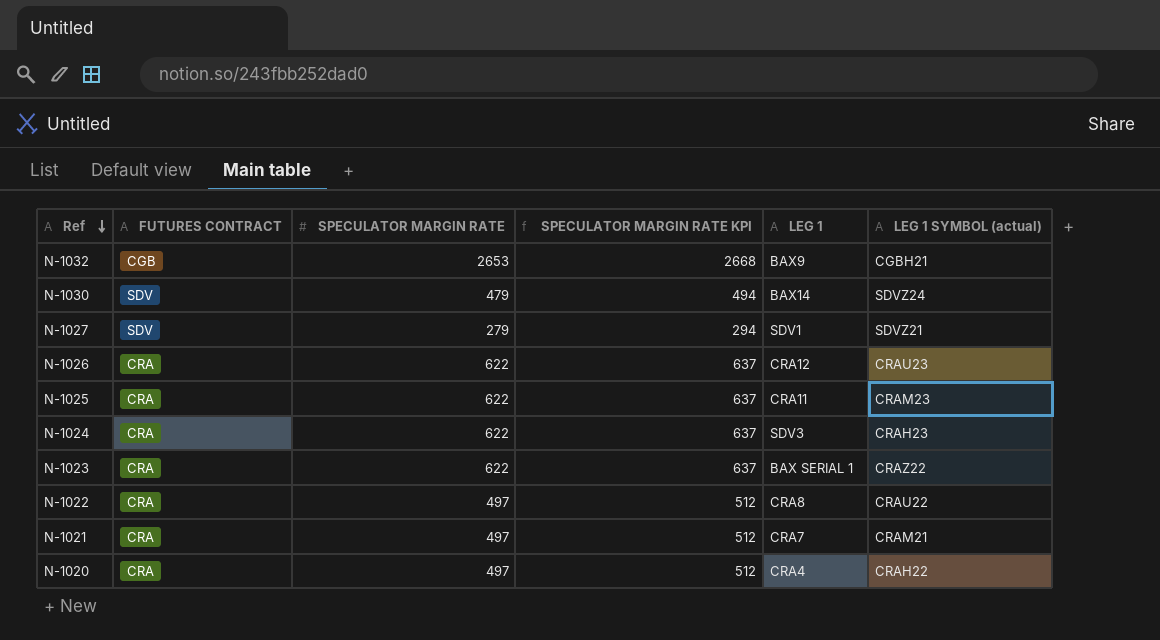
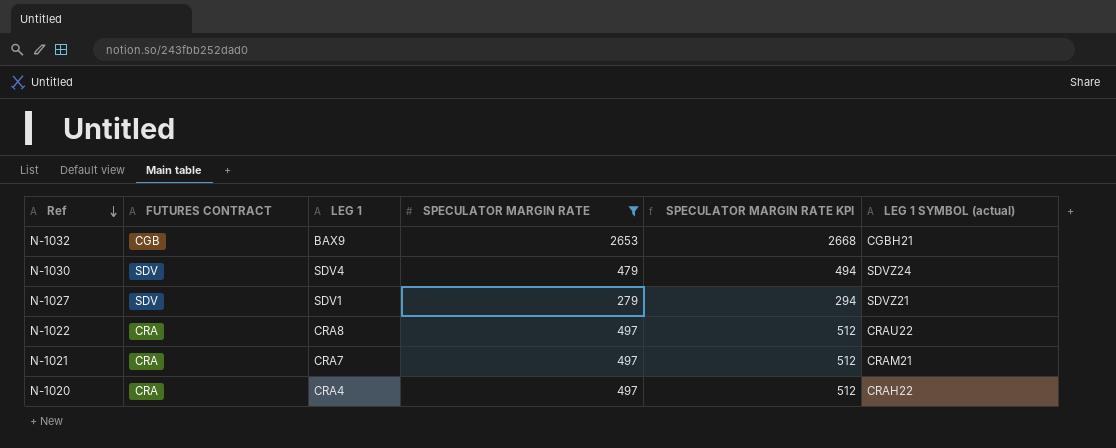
filter: none -> SPECULATOR MARGIN RATE != 622
column LEG 1 | position: 5 -> 3
N-1030 | LEG 1: BAX14 -> SDV4

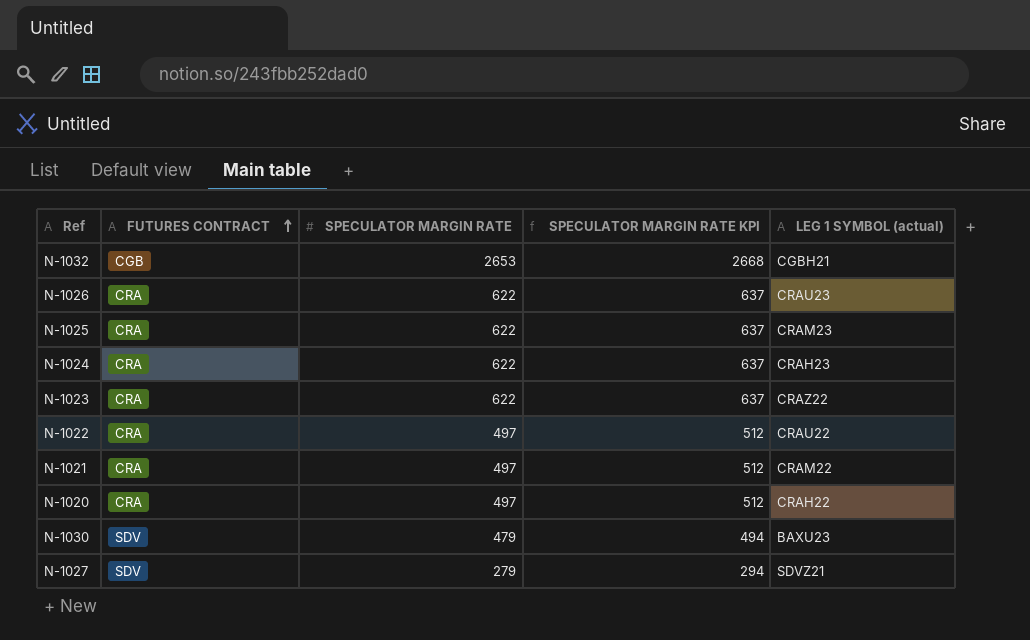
filter: SPECULATOR MARGIN RATE != 622 -> none
row order: Ref descending -> FUTURES CONTRACT ascending
column LEG 1 | position: 3 -> none
N-1021 | LEG 1 SYMBOL (actual): CRAM21 -> CRAM22
N-1030 | LEG 1 SYMBOL (actual): SDVZ24 -> BAXU23

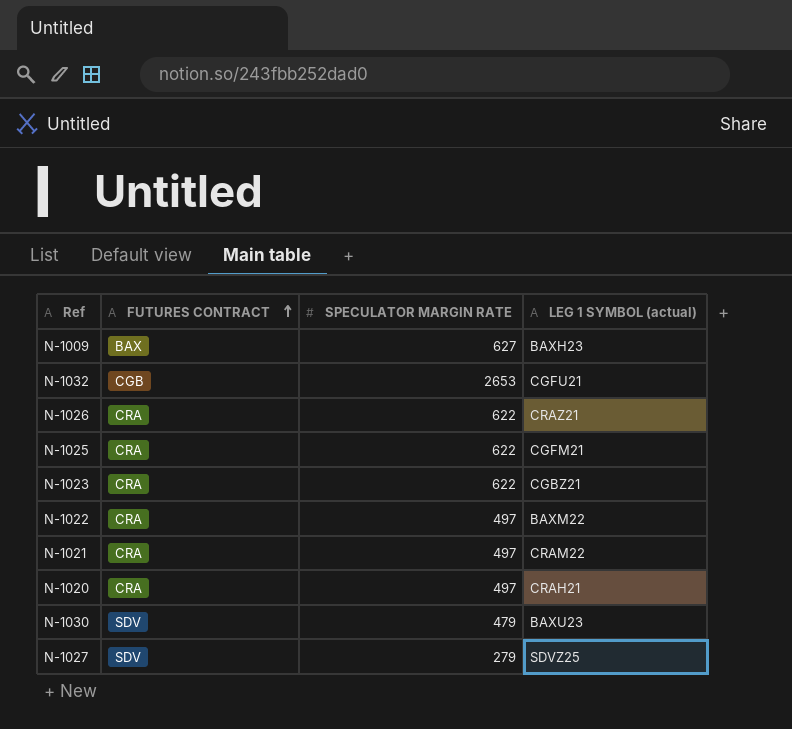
column SPECULATOR MARGIN RATE KPI | formula: [SPECULATOR MARGIN RATE] + 15 -> none
row N-1024: CRA | 622 | 637 | CRAH23 -> none
row N-1009: none -> BAX | 627 | BAXH23
N-1032 | LEG 1 SYMBOL (actual): CGBH21 -> CGFU21
N-1026 | LEG 1 SYMBOL (actual): CRAU23 -> CRAZ21
N-1025 | LEG 1 SYMBOL (actual): CRAM23 -> CGFM21
N-1023 | LEG 1 SYMBOL (actual): CRAZ22 -> CGBZ21
N-1022 | LEG 1 SYMBOL (actual): CRAU22 -> BAXM22
N-1020 | LEG 1 SYMBOL (actual): CRAH22 -> CRAH21
N-1027 | LEG 1 SYMBOL (actual): SDVZ21 -> SDVZ25

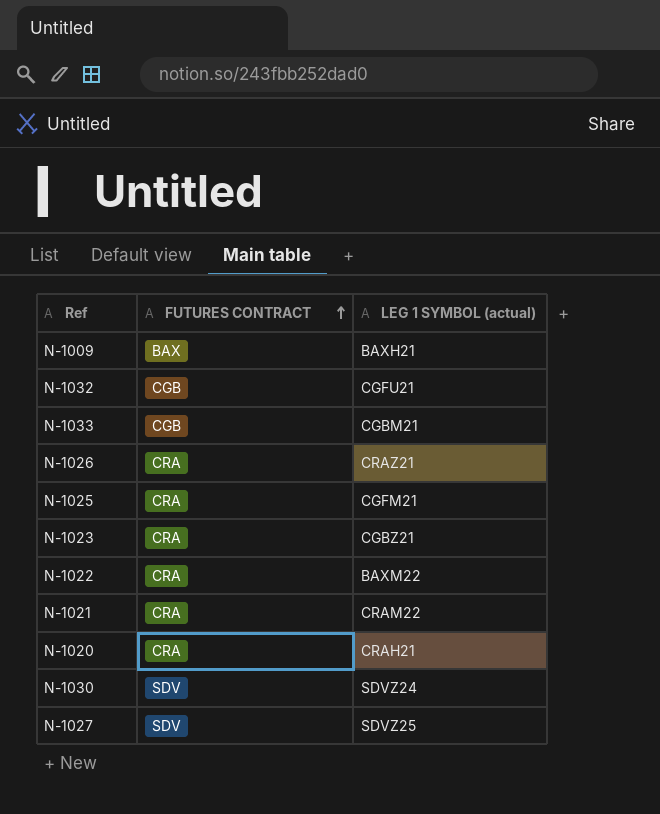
column SPECULATOR MARGIN RATE | position: 3 -> none
N-1009 | LEG 1 SYMBOL (actual): BAXH23 -> BAXH21
row N-1033: none -> CGB | CGBM21
N-1030 | LEG 1 SYMBOL (actual): BAXU23 -> SDVZ24

